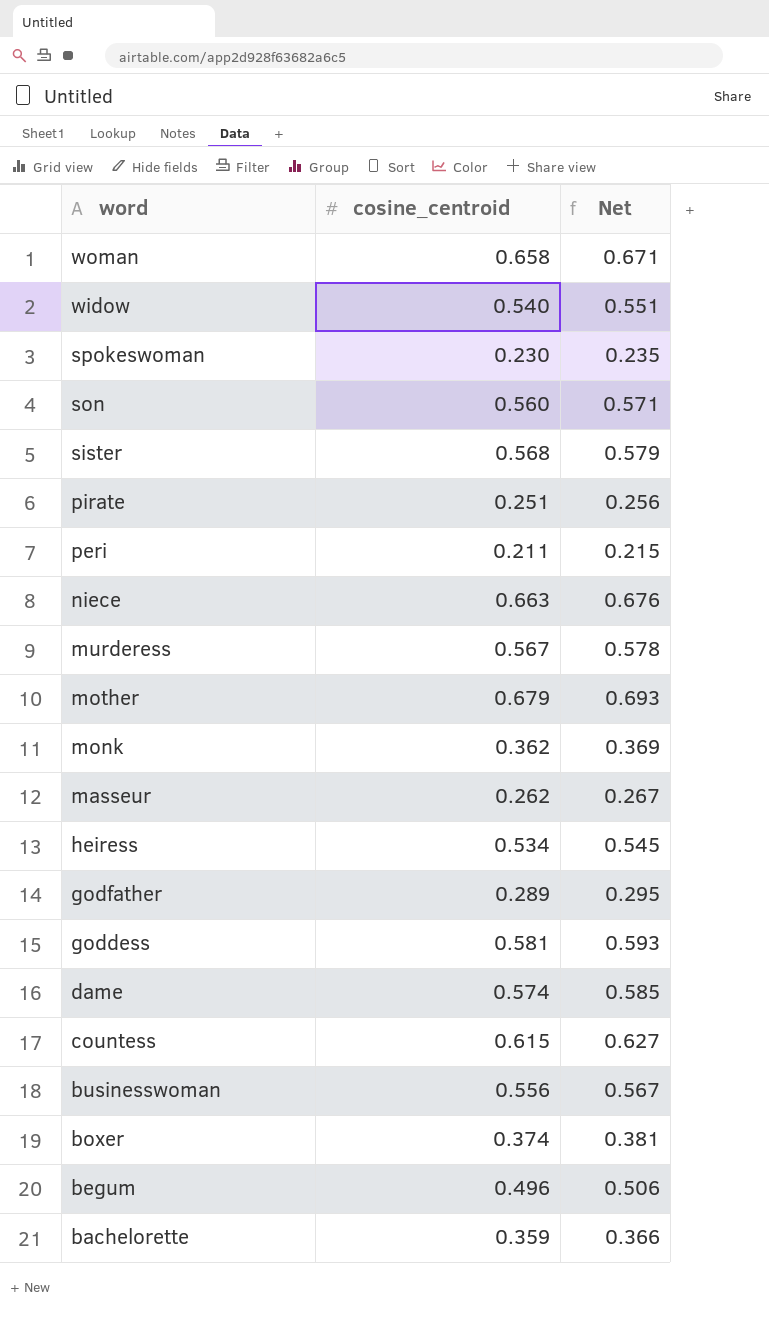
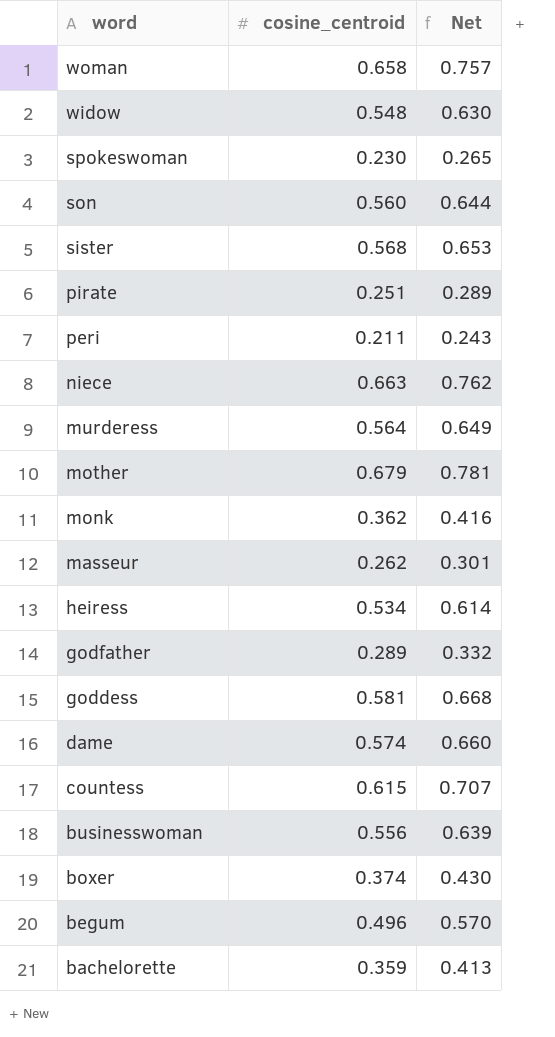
column Net | formula: [cosine_centroid] * 1.02 -> [cosine_centroid] * 1.15
widow | cosine_centroid: 0.540 -> 0.548
murderess | cosine_centroid: 0.567 -> 0.564

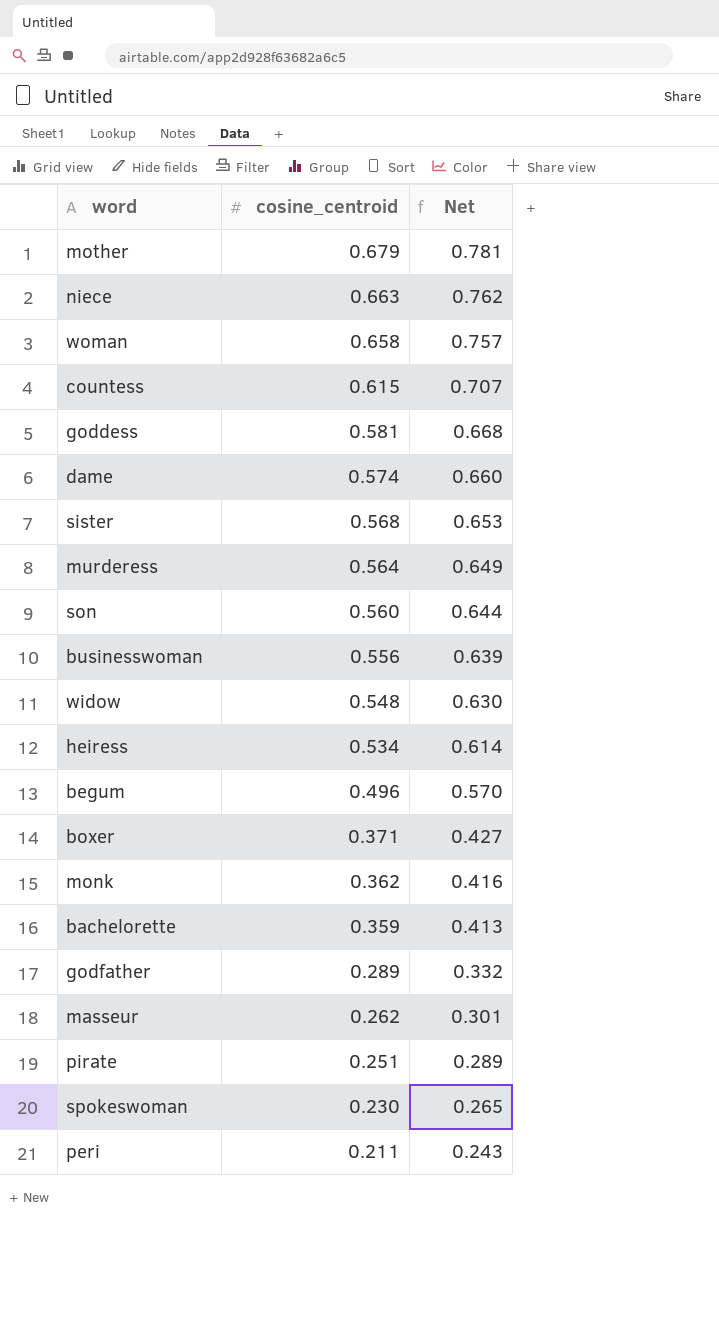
row order: word descending -> cosine_centroid descending
boxer | cosine_centroid: 0.374 -> 0.371
boxer | Net: 0.430 -> 0.427

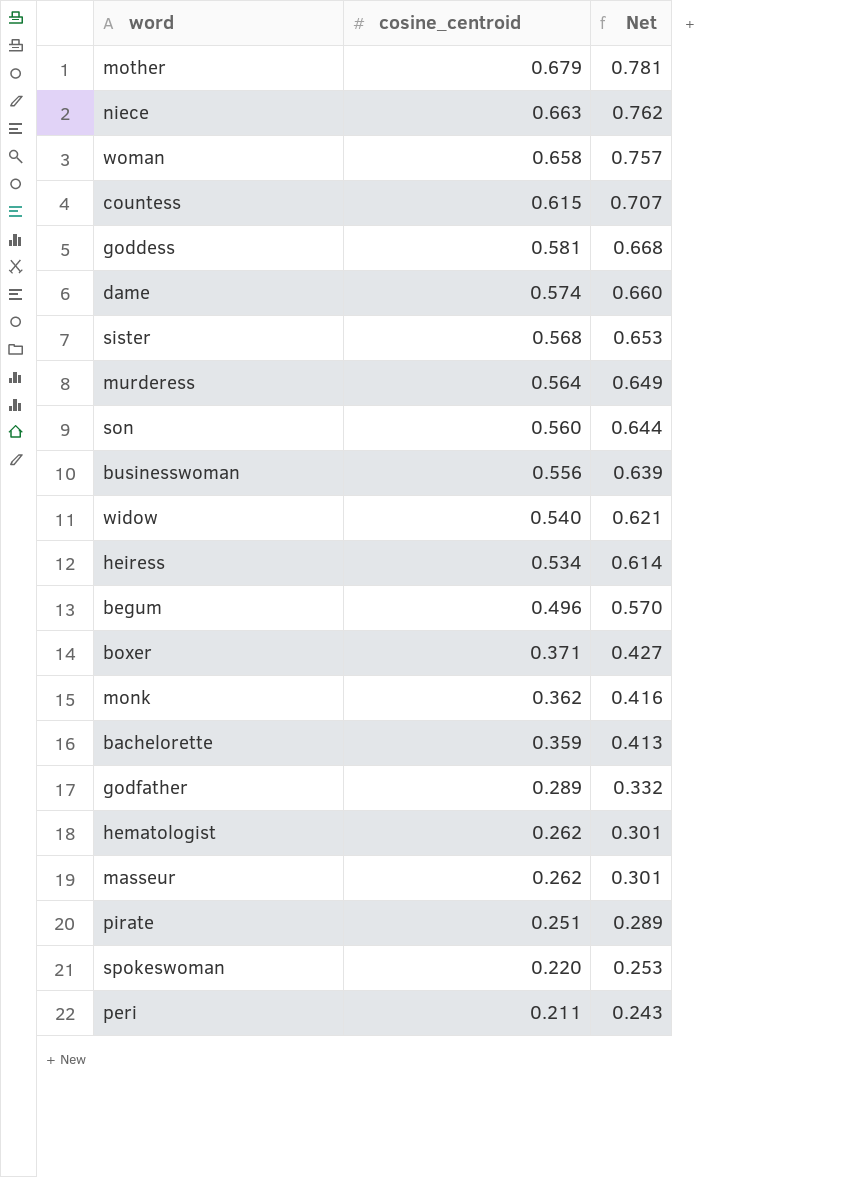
widow | cosine_centroid: 0.548 -> 0.540
widow | Net: 0.630 -> 0.621
row hematologist: none -> 0.262 | 0.301
spokeswoman | cosine_centroid: 0.230 -> 0.220
spokeswoman | Net: 0.265 -> 0.253

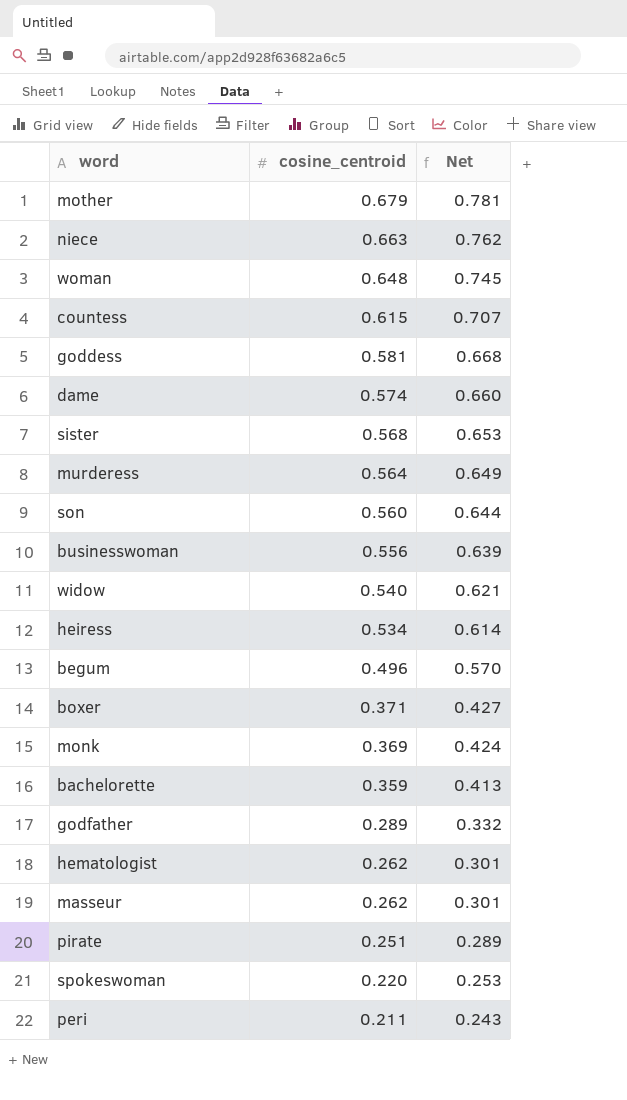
woman | cosine_centroid: 0.658 -> 0.648
woman | Net: 0.757 -> 0.745
monk | cosine_centroid: 0.362 -> 0.369
monk | Net: 0.416 -> 0.424

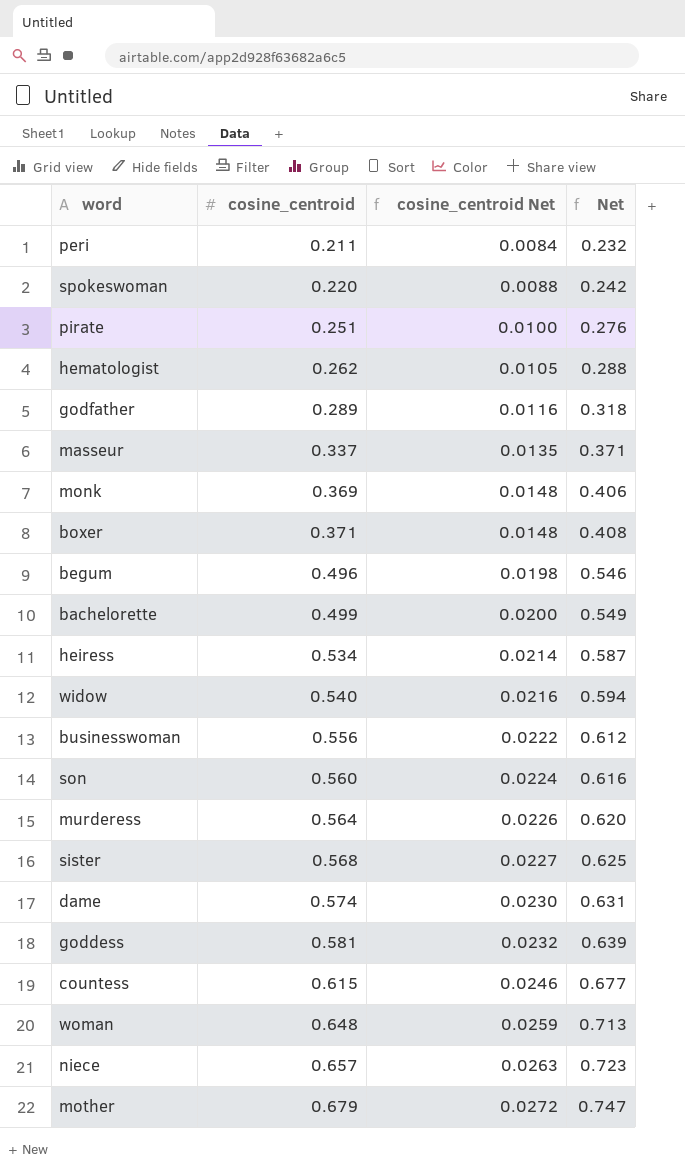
row order: cosine_centroid descending -> cosine_centroid ascending
column cosine_centroid Net | formula: none -> [cosine_centroid] * 0.04
column Net | formula: [cosine_centroid] * 1.15 -> [cosine_centroid] * 1.1
masseur | cosine_centroid: 0.262 -> 0.337
bachelorette | cosine_centroid: 0.359 -> 0.499
niece | cosine_centroid: 0.663 -> 0.657

